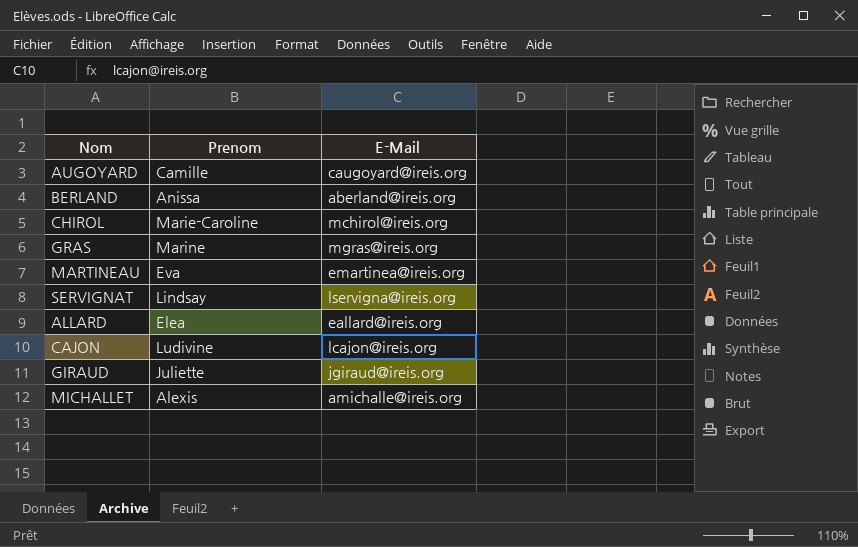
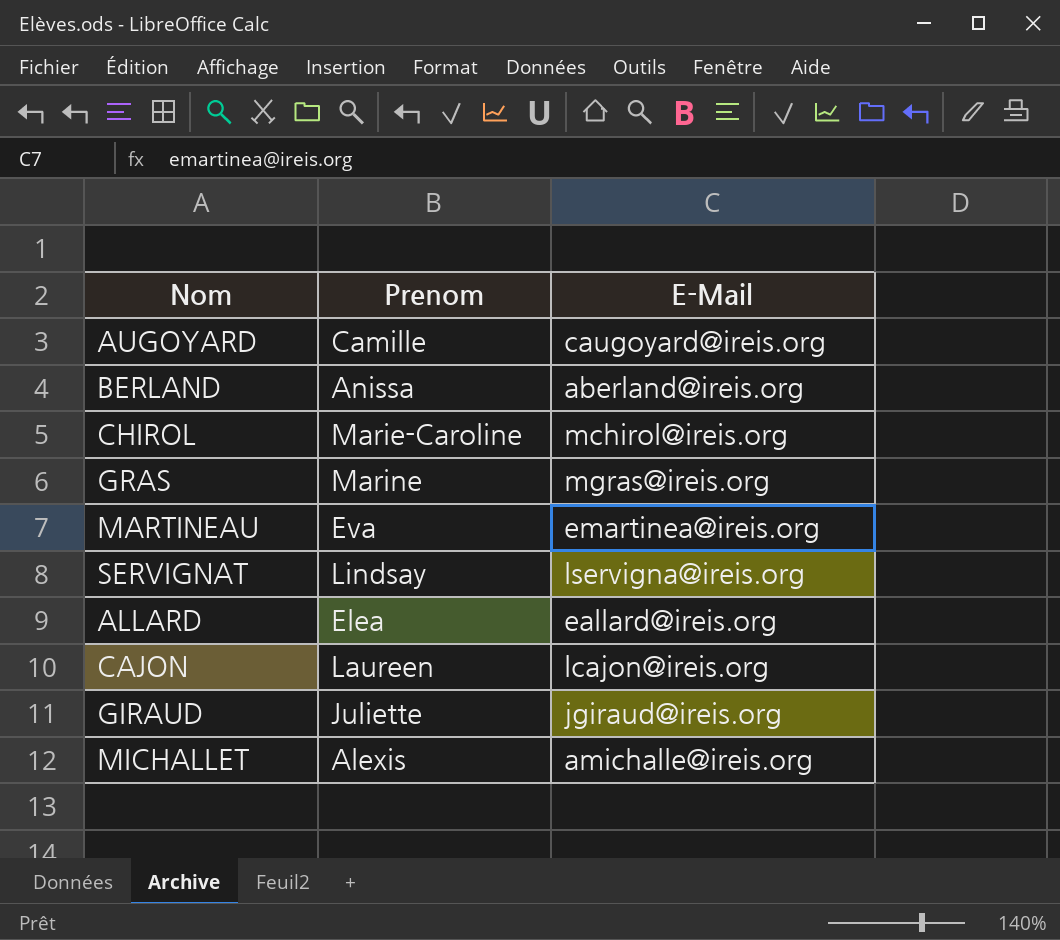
CAJON | Prenom: Ludivine -> Laureen

